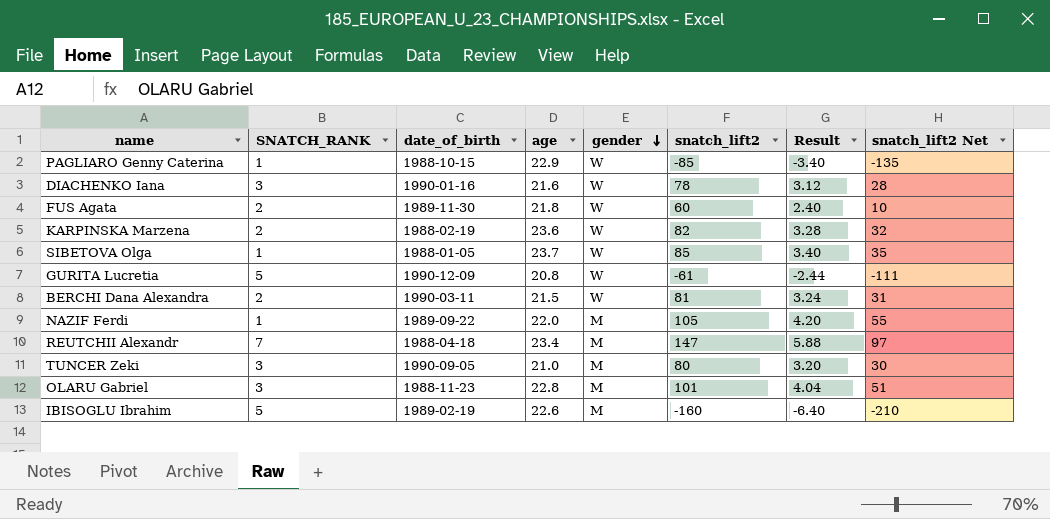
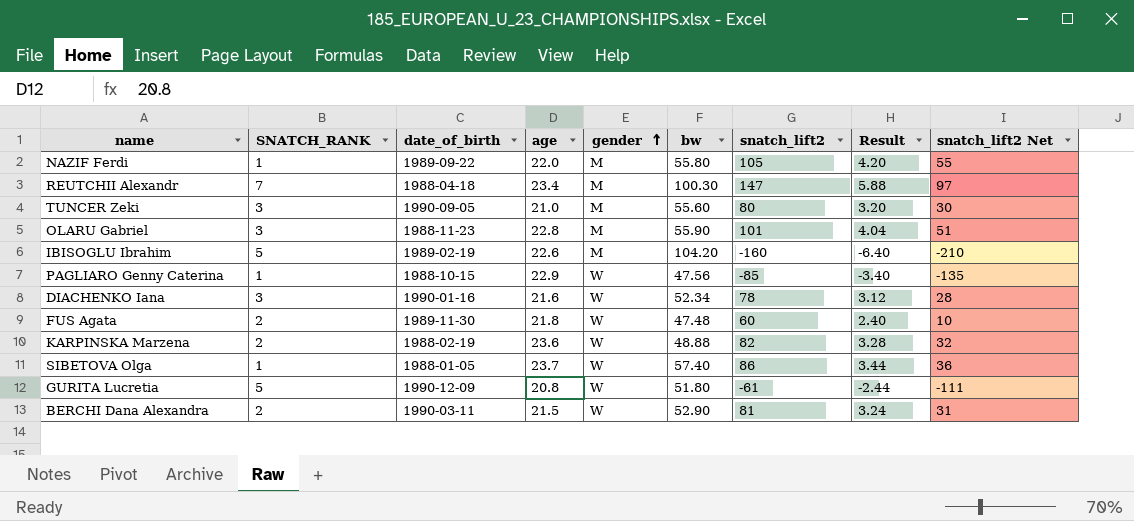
row order: gender descending -> gender ascending
column bw | position: none -> 6
SIBETOVA Olga | snatch_lift2: 85 -> 86
SIBETOVA Olga | Result: 3.40 -> 3.44
SIBETOVA Olga | snatch_lift2 Net: 35 -> 36

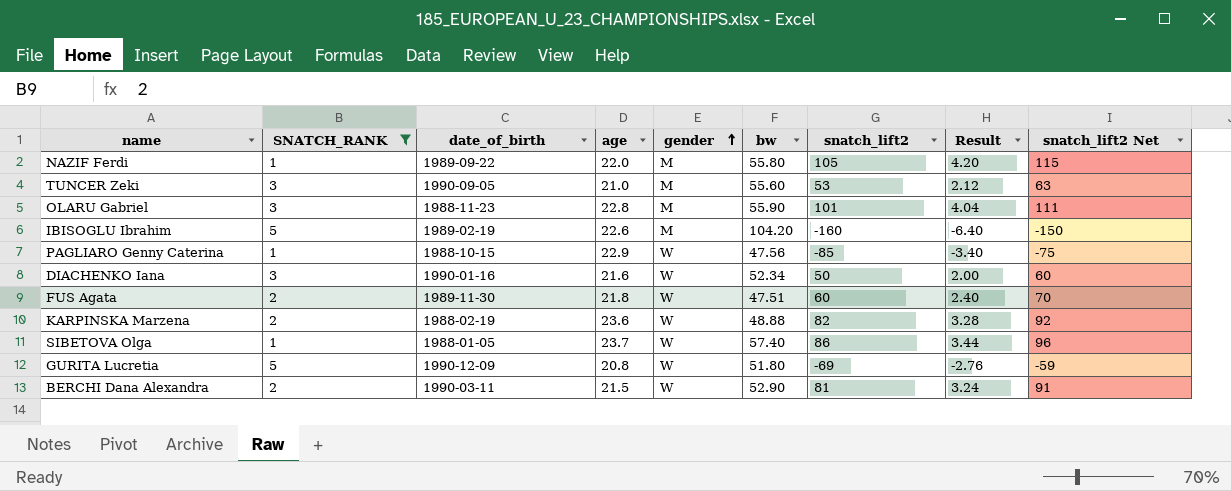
filter: none -> SNATCH_RANK != 7
column snatch_lift2 Net | formula: [snatch_lift2] - 50 -> [snatch_lift2] + 10
TUNCER Zeki | snatch_lift2: 80 -> 53
TUNCER Zeki | Result: 3.20 -> 2.12
DIACHENKO Iana | snatch_lift2: 78 -> 50
DIACHENKO Iana | Result: 3.12 -> 2.00
FUS Agata | bw: 47.48 -> 47.51
GURITA Lucretia | snatch_lift2: -61 -> -69
GURITA Lucretia | Result: -2.44 -> -2.76

